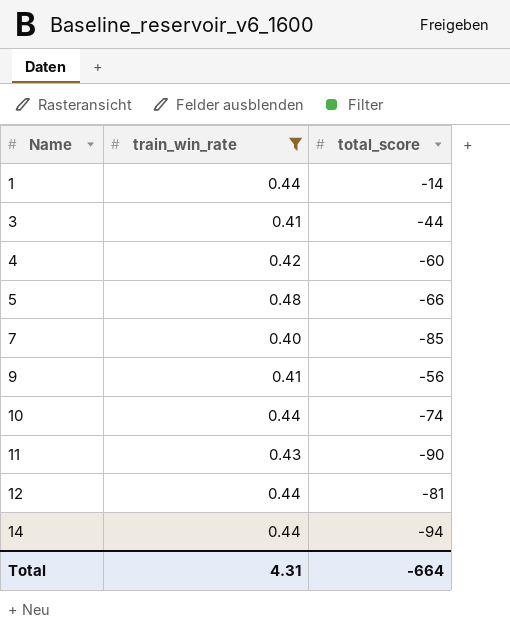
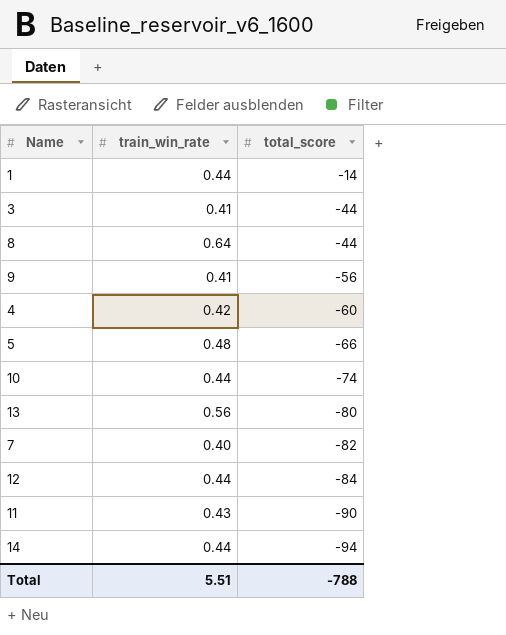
filter: train_win_rate <= 0.48 -> none
row order: Name ascending -> total_score descending
7 | total_score: -85 -> -82
12 | total_score: -81 -> -84
Total | train_win_rate: 4.31 -> 5.51
Total | total_score: -664 -> -788

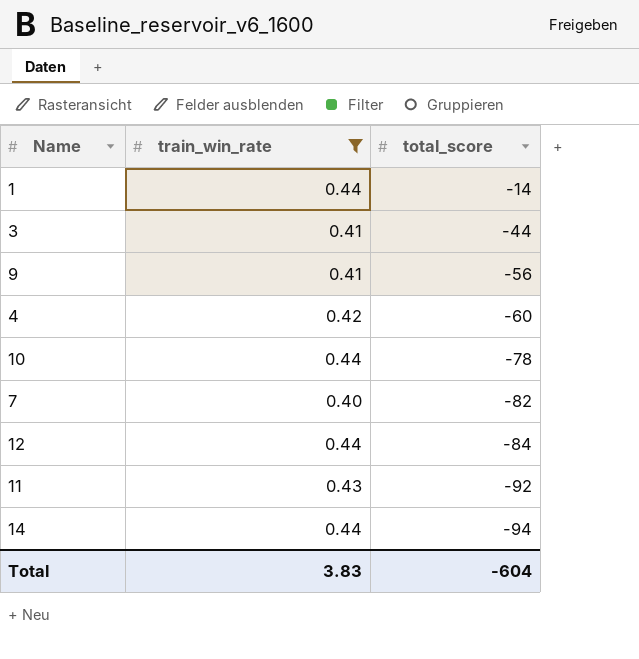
filter: none -> train_win_rate <= 0.44
10 | total_score: -74 -> -78
11 | total_score: -90 -> -92
Total | train_win_rate: 5.51 -> 3.83
Total | total_score: -788 -> -604

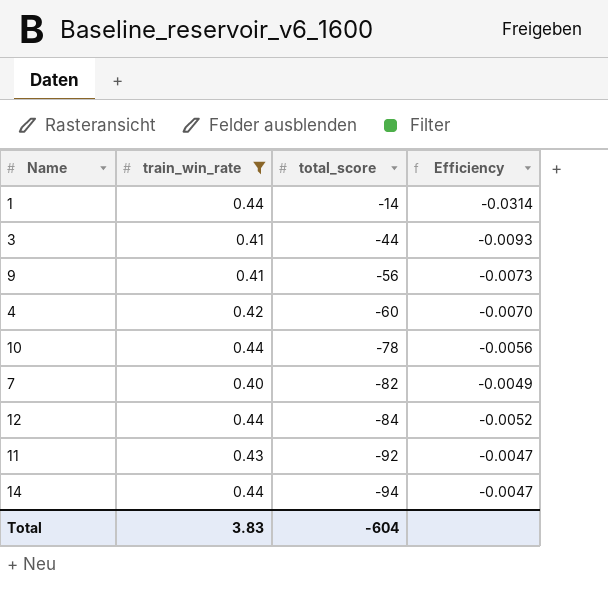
column Efficiency | formula: none -> [train_win_rate] / [total_score]

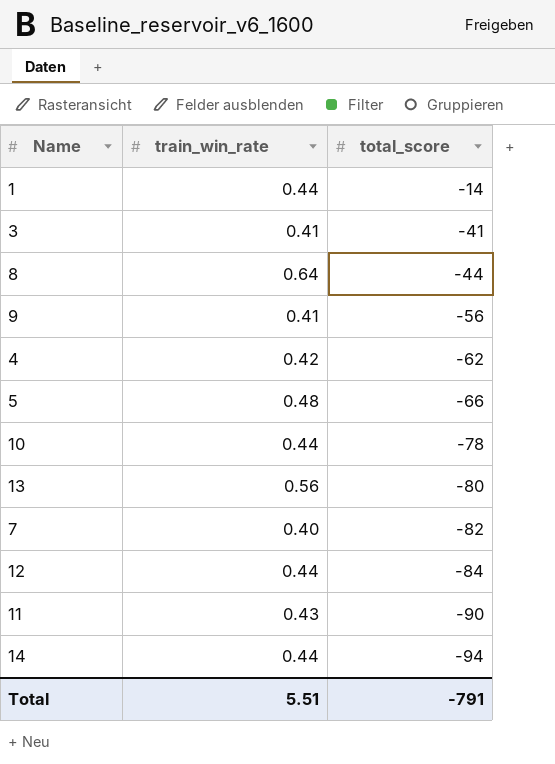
filter: train_win_rate <= 0.44 -> none
column Efficiency | formula: [train_win_rate] / [total_score] -> none
3 | total_score: -44 -> -41
4 | total_score: -60 -> -62
11 | total_score: -92 -> -90
Total | train_win_rate: 3.83 -> 5.51
Total | total_score: -604 -> -791

